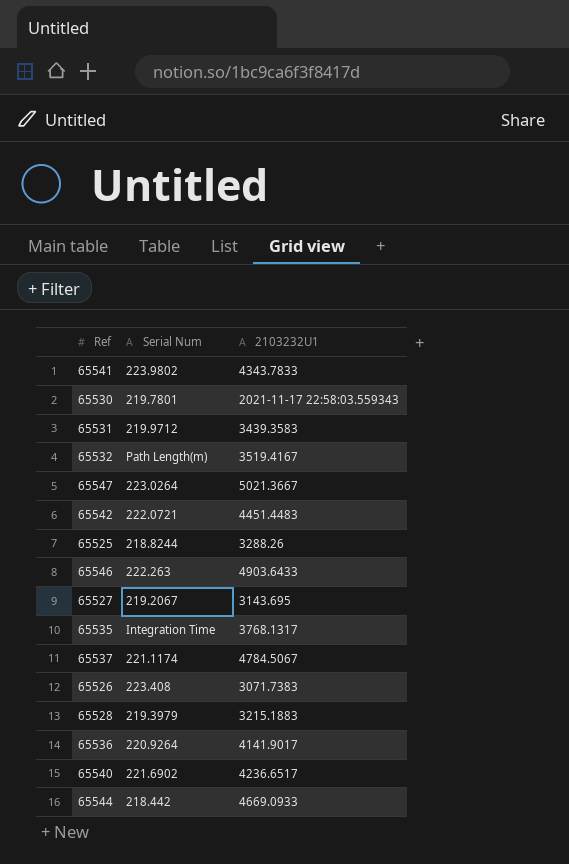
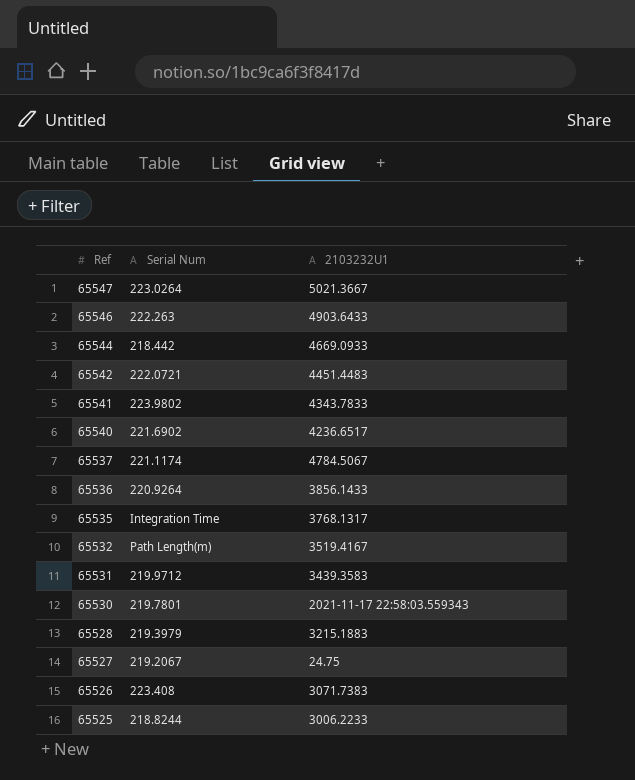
row order: none -> Ref descending
65536 | 2103232U1: 4141.9017 -> 3856.1433
65527 | 2103232U1: 3143.695 -> 24.75
65525 | 2103232U1: 3288.26 -> 3006.2233

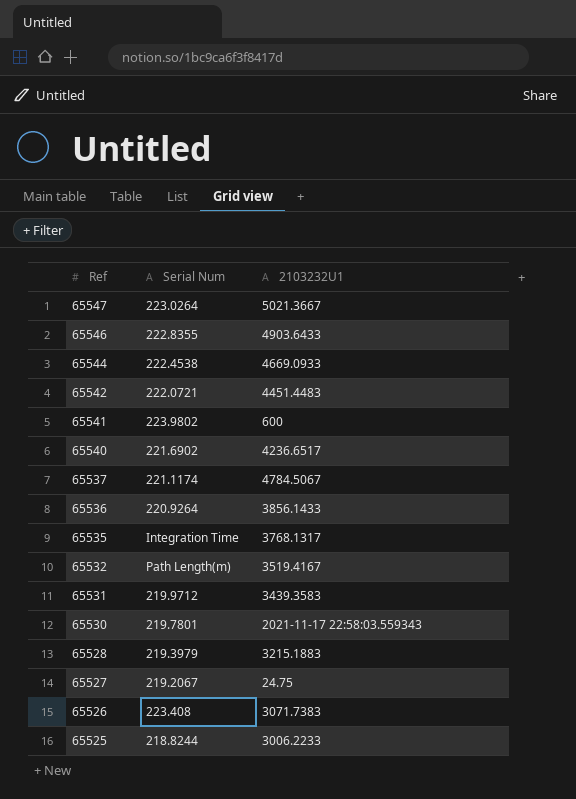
65546 | Serial Num: 222.263 -> 222.8355
65544 | Serial Num: 218.442 -> 222.4538
65541 | 2103232U1: 4343.7833 -> 600

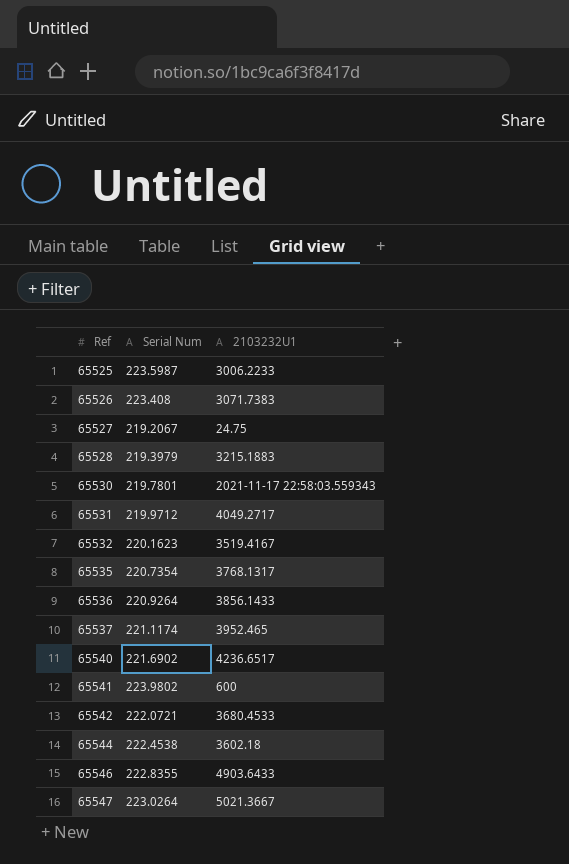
row order: Ref descending -> Ref ascending
65525 | Serial Num: 218.8244 -> 223.5987
65531 | 2103232U1: 3439.3583 -> 4049.2717
65532 | Serial Num: Path Length(m) -> 220.1623
65535 | Serial Num: Integration Time -> 220.7354
65537 | 2103232U1: 4784.5067 -> 3952.465
65542 | 2103232U1: 4451.4483 -> 3680.4533
65544 | 2103232U1: 4669.0933 -> 3602.18

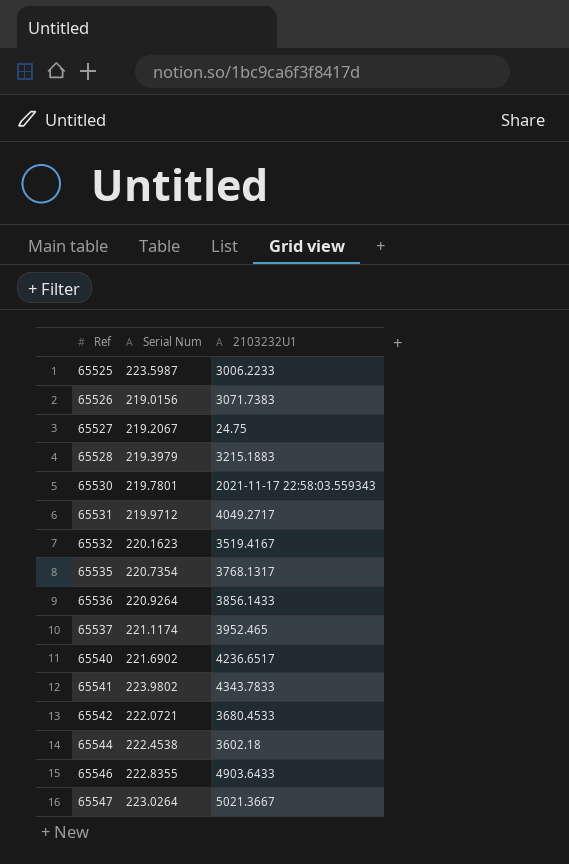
65526 | Serial Num: 223.408 -> 219.0156
65541 | 2103232U1: 600 -> 4343.7833

